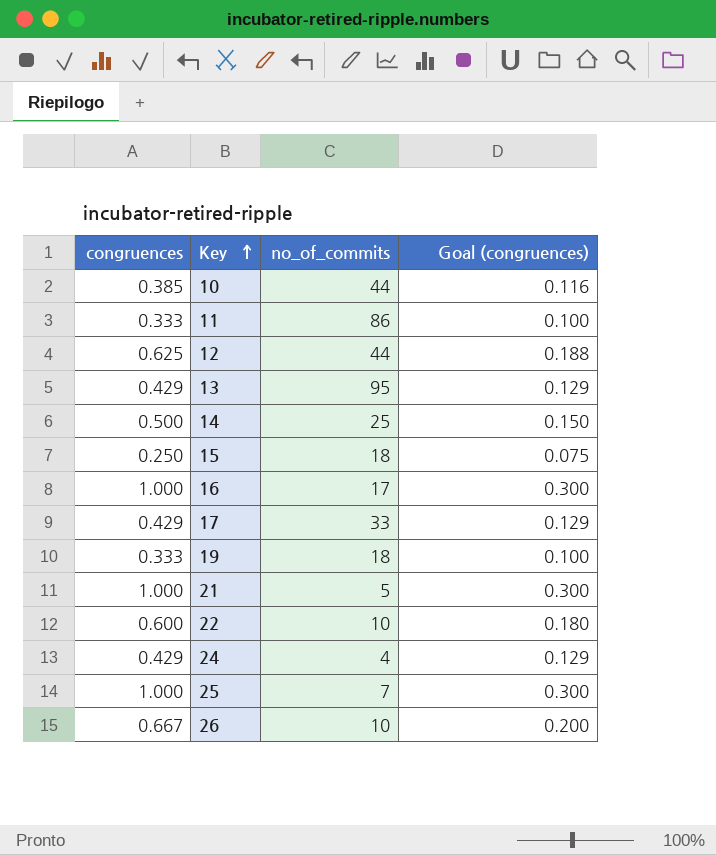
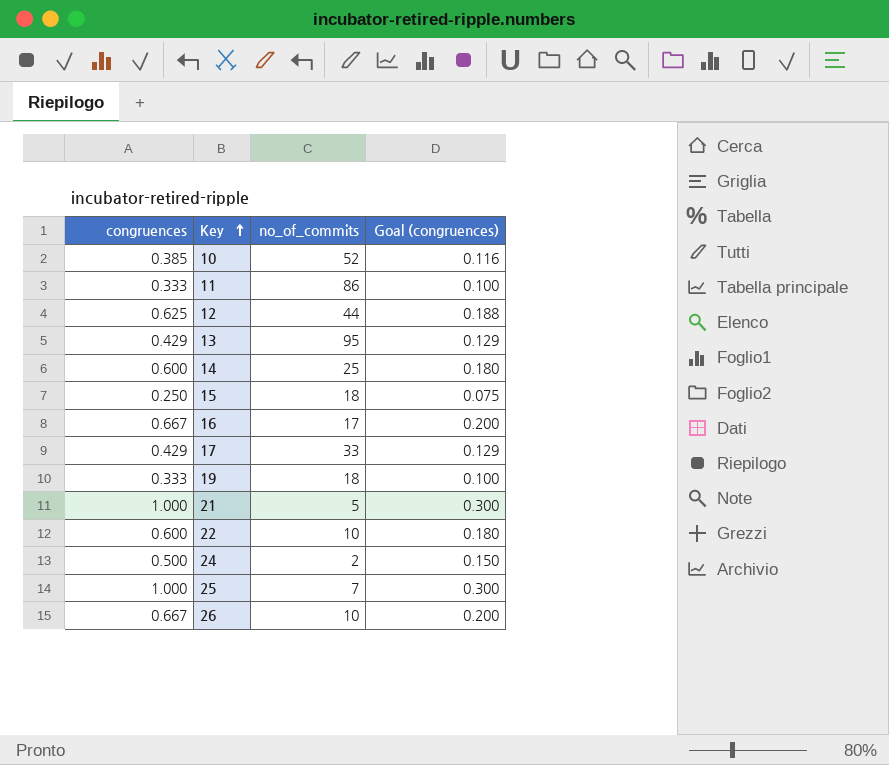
10 | no_of_commits: 44 -> 52
14 | congruences: 0.500 -> 0.600
14 | Goal (congruences): 0.150 -> 0.180
16 | congruences: 1.000 -> 0.667
16 | Goal (congruences): 0.300 -> 0.200
24 | congruences: 0.429 -> 0.500
24 | no_of_commits: 4 -> 2
24 | Goal (congruences): 0.129 -> 0.150

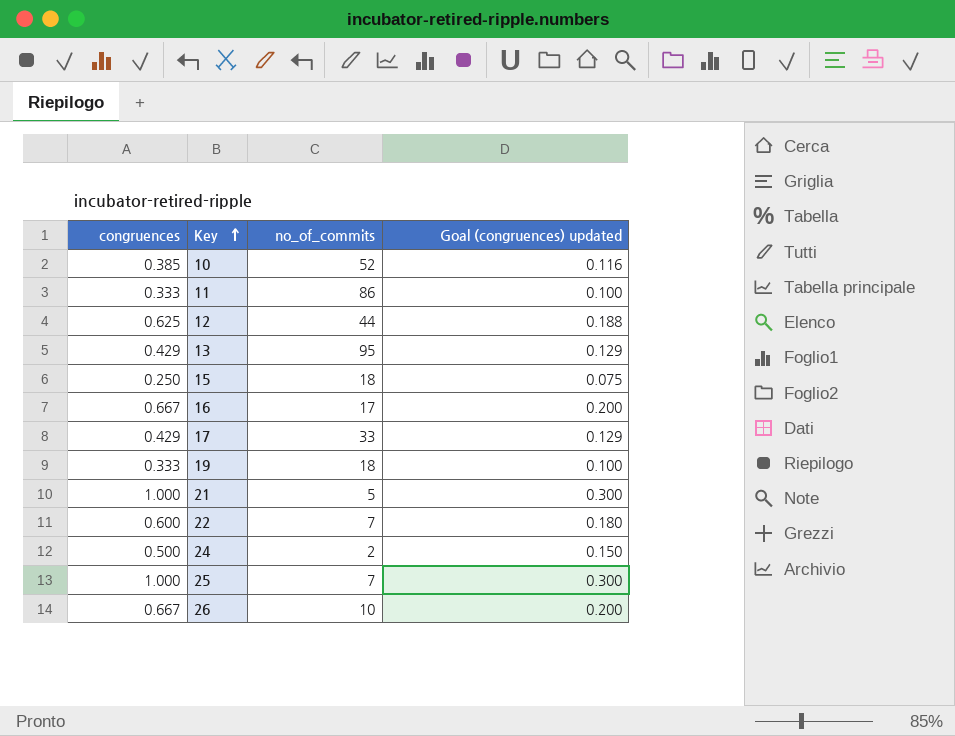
column name: Goal (congruences) -> Goal (congruences) updated
row 14: 0.600 | 25 | 0.180 -> none
22 | no_of_commits: 10 -> 7

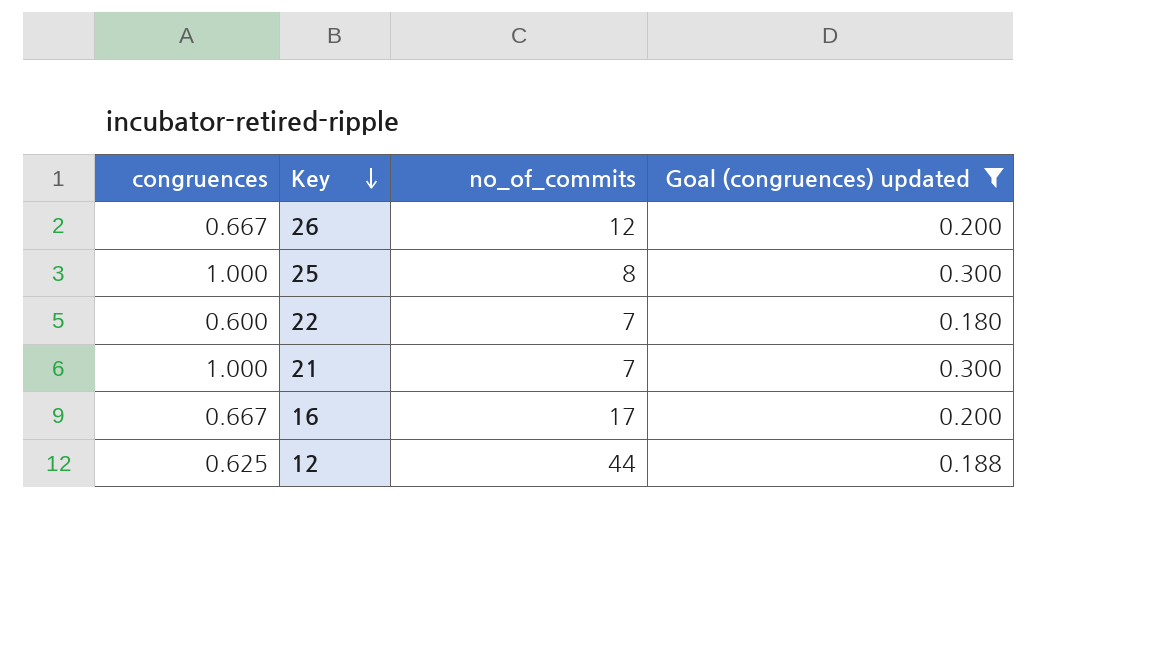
filter: none -> Goal (congruences) updated >= 0.180
row order: Key ascending -> Key descending
26 | no_of_commits: 10 -> 12
25 | no_of_commits: 7 -> 8
21 | no_of_commits: 5 -> 7

